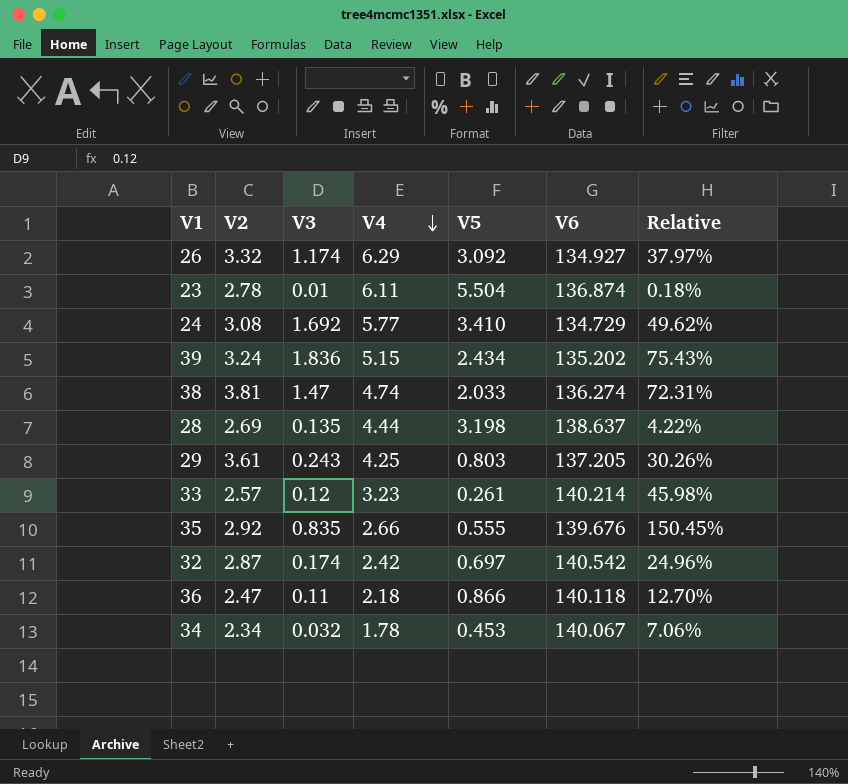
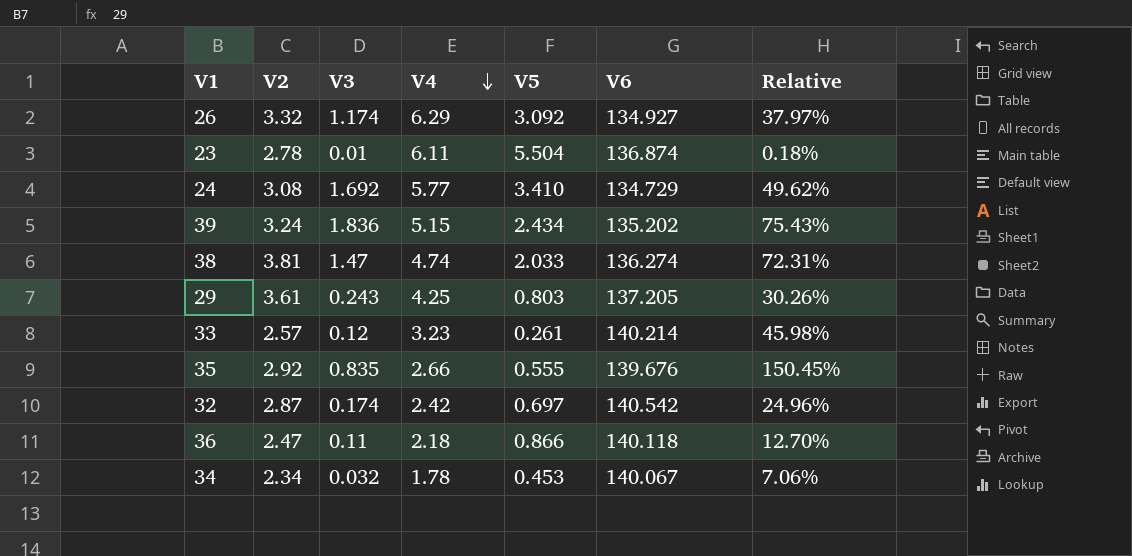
row 28: 2.69 | 0.135 | 4.44 | 3.198 | 138.637 | 4.22% -> none

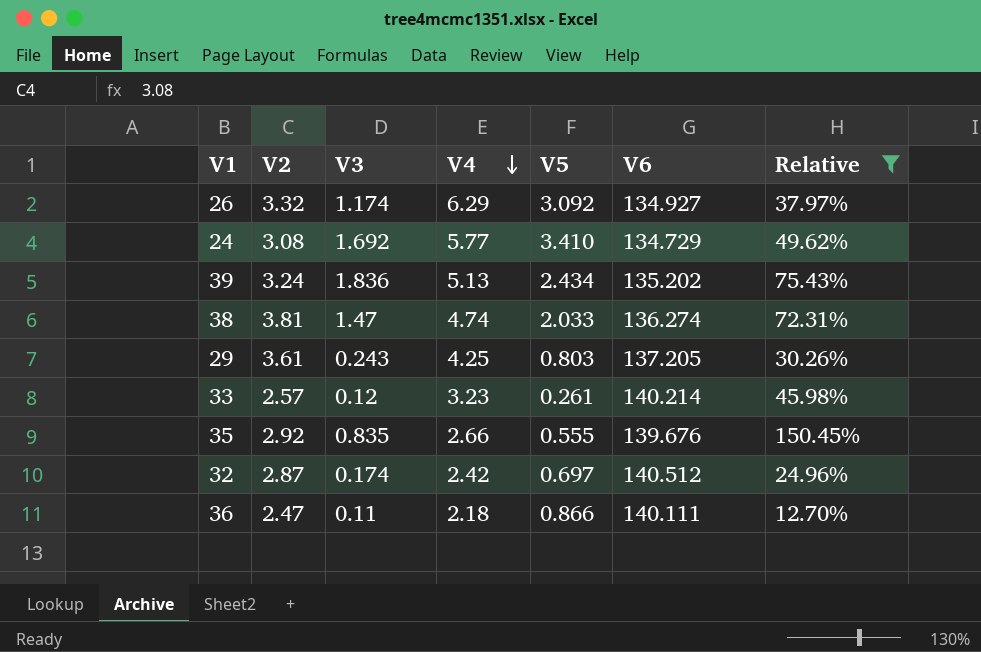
filter: none -> Relative >= 12.70%
39 | V4: 5.15 -> 5.13
32 | V6: 140.542 -> 140.512
36 | V6: 140.118 -> 140.111

